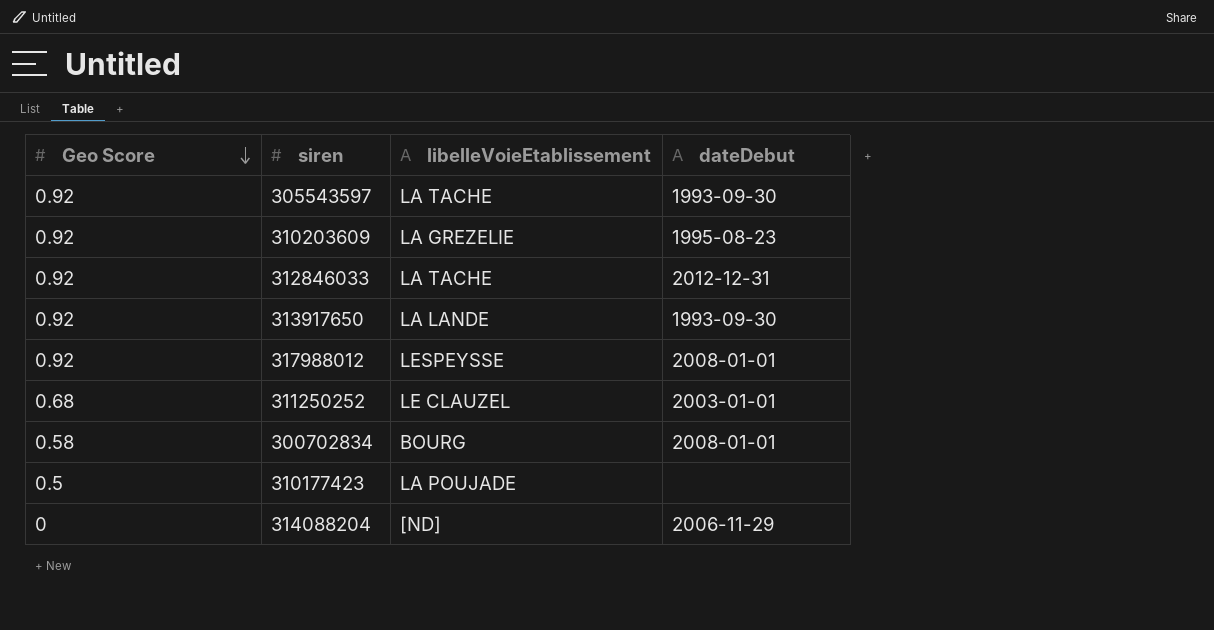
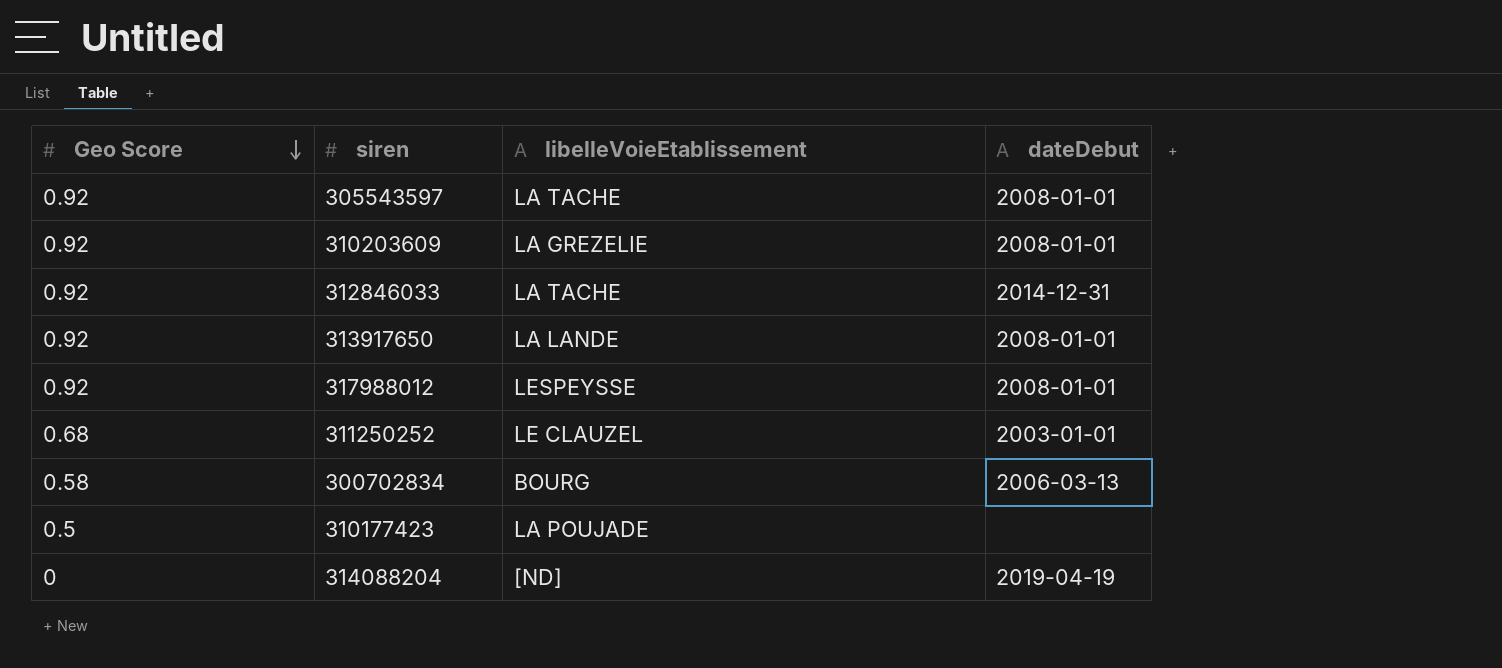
305543597 | dateDebut: 1993-09-30 -> 2008-01-01
310203609 | dateDebut: 1995-08-23 -> 2008-01-01
312846033 | dateDebut: 2012-12-31 -> 2014-12-31
313917650 | dateDebut: 1993-09-30 -> 2008-01-01
300702834 | dateDebut: 2008-01-01 -> 2006-03-13
314088204 | dateDebut: 2006-11-29 -> 2019-04-19

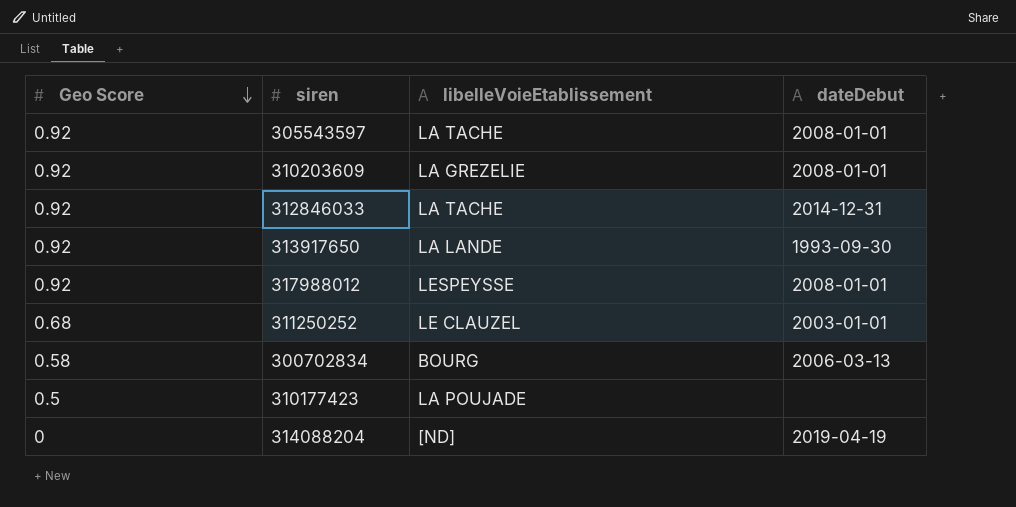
313917650 | dateDebut: 2008-01-01 -> 1993-09-30

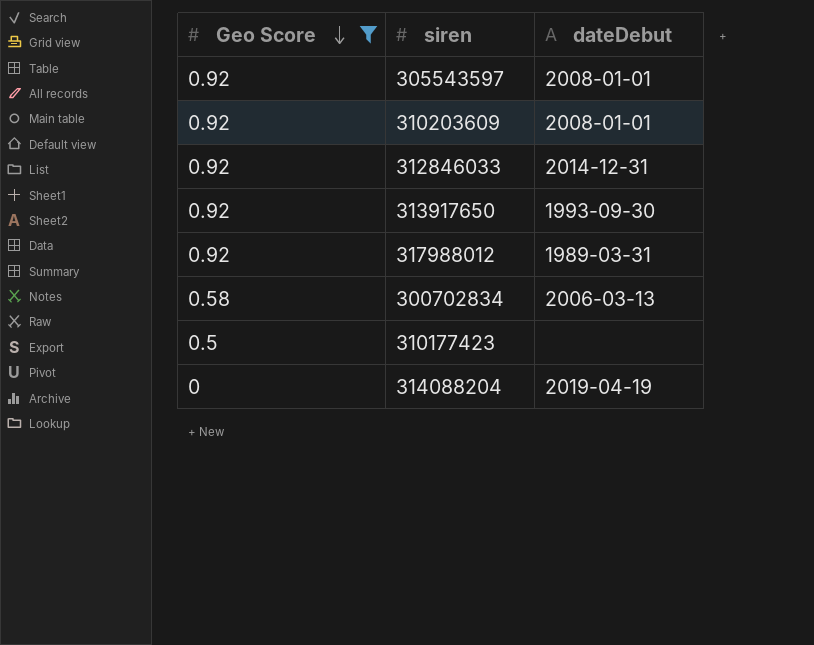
filter: none -> Geo Score != 0.68
column libelleVoieEtablissement | position: 3 -> none
317988012 | dateDebut: 2008-01-01 -> 1989-03-31

